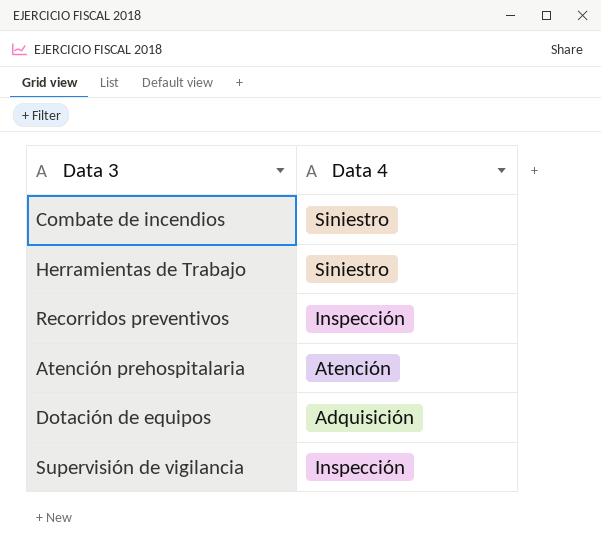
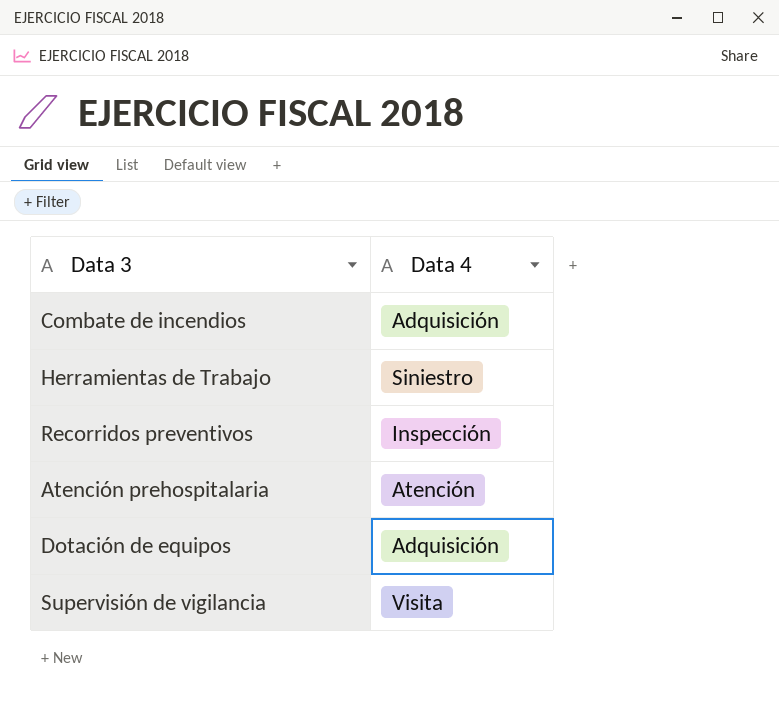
Combate de incendios | Data 4: Siniestro -> Adquisición
Supervisión de vigilancia | Data 4: Inspección -> Visita

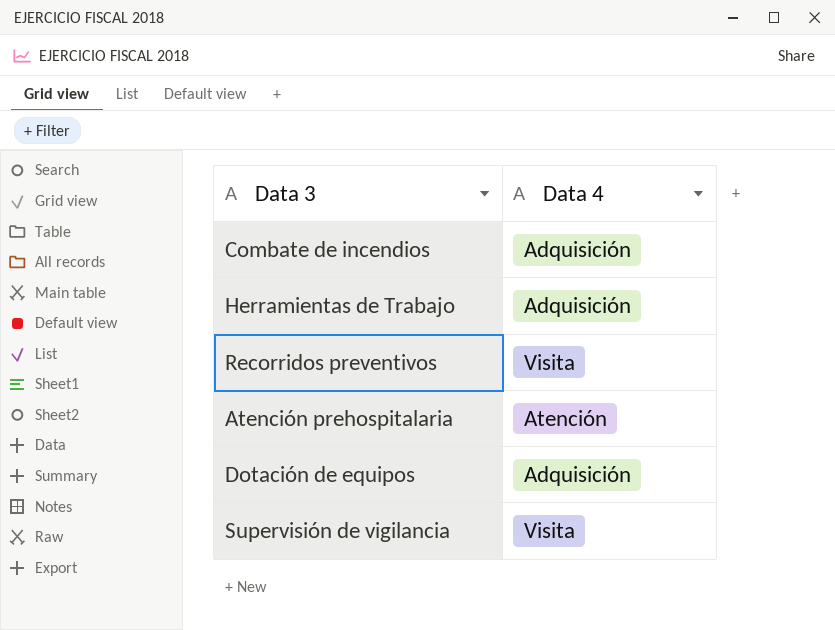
Herramientas de Trabajo | Data 4: Siniestro -> Adquisición
Recorridos preventivos | Data 4: Inspección -> Visita

